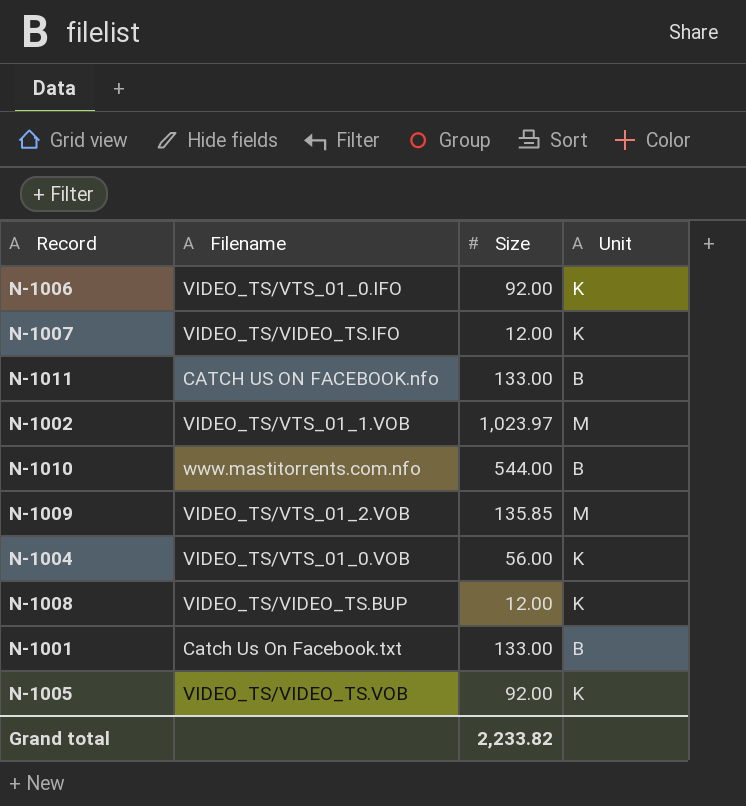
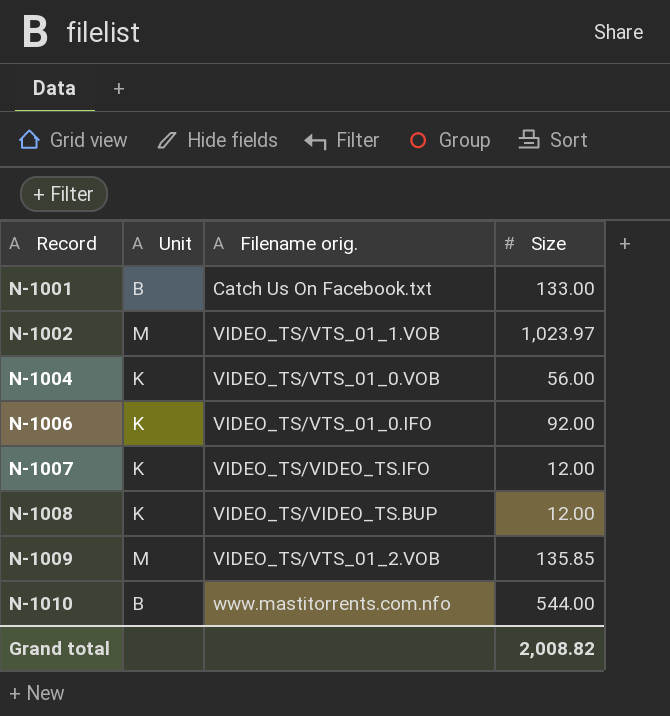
row order: none -> Record ascending
column Unit | position: 4 -> 2
column name: Filename -> Filename orig.
row N-1011: CATCH US ON FACEBOOK.nfo | 133.00 | B -> none
row N-1005: VIDEO_TS/VIDEO_TS.VOB | 92.00 | K -> none
Grand total | Size: 2,233.82 -> 2,008.82

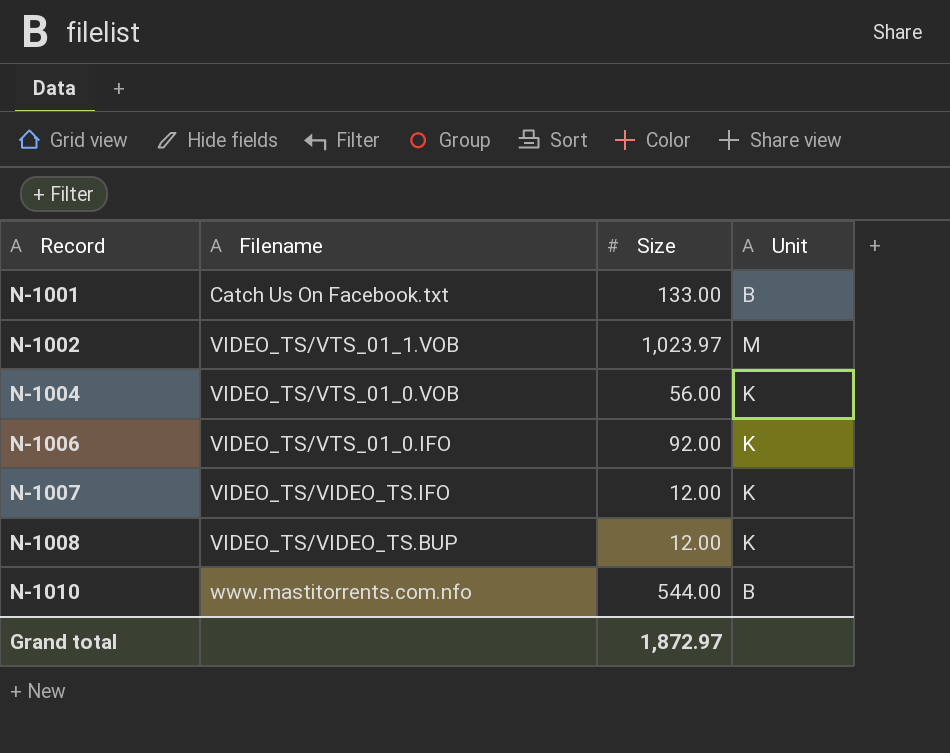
column name: Filename orig. -> Filename
column Unit | position: 2 -> 4
row N-1009: M | VIDEO_TS/VTS_01_2.VOB | 135.85 -> none
Grand total | Size: 2,008.82 -> 1,872.97

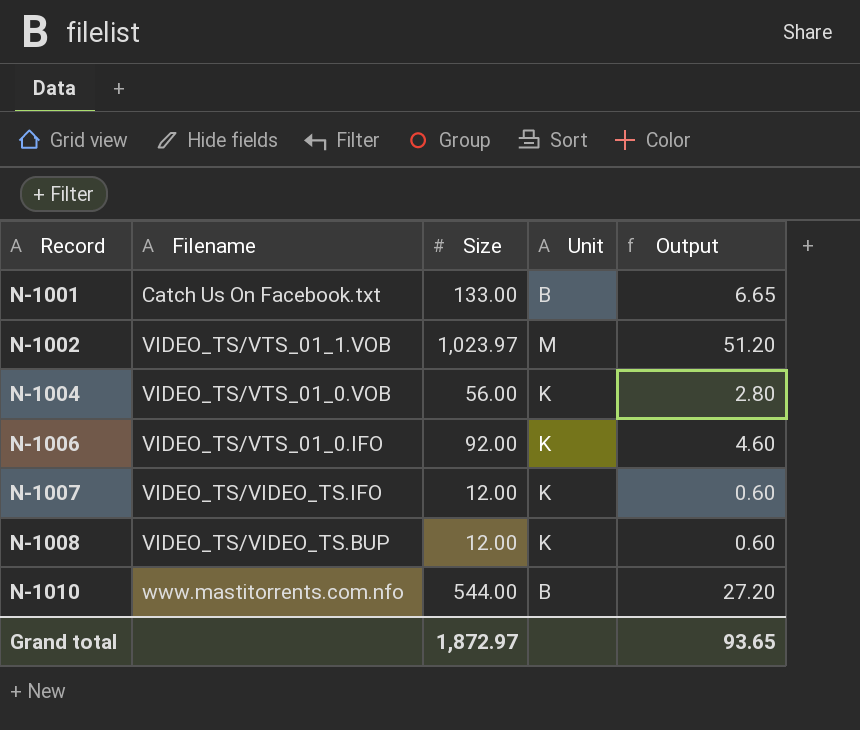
column Output | formula: none -> [Size] * 0.05

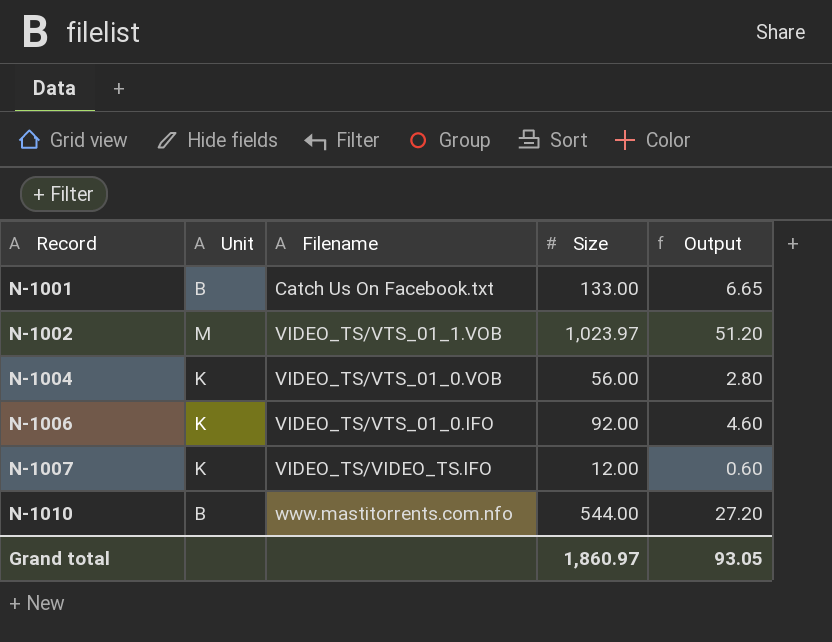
column Unit | position: 4 -> 2
row N-1008: VIDEO_TS/VIDEO_TS.BUP | 12.00 | K | 0.60 -> none
Grand total | Size: 1,872.97 -> 1,860.97
Grand total | Output: 93.65 -> 93.05

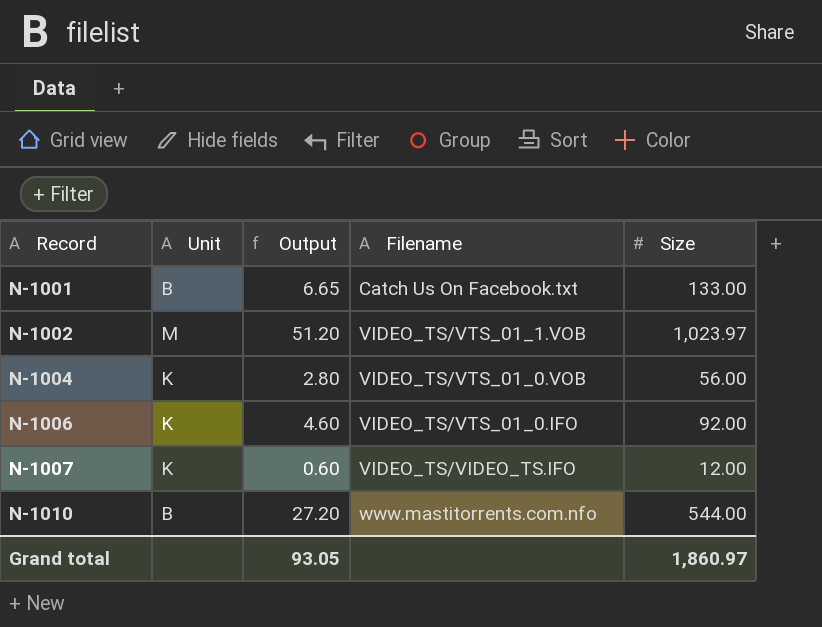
column Output | position: 5 -> 3

